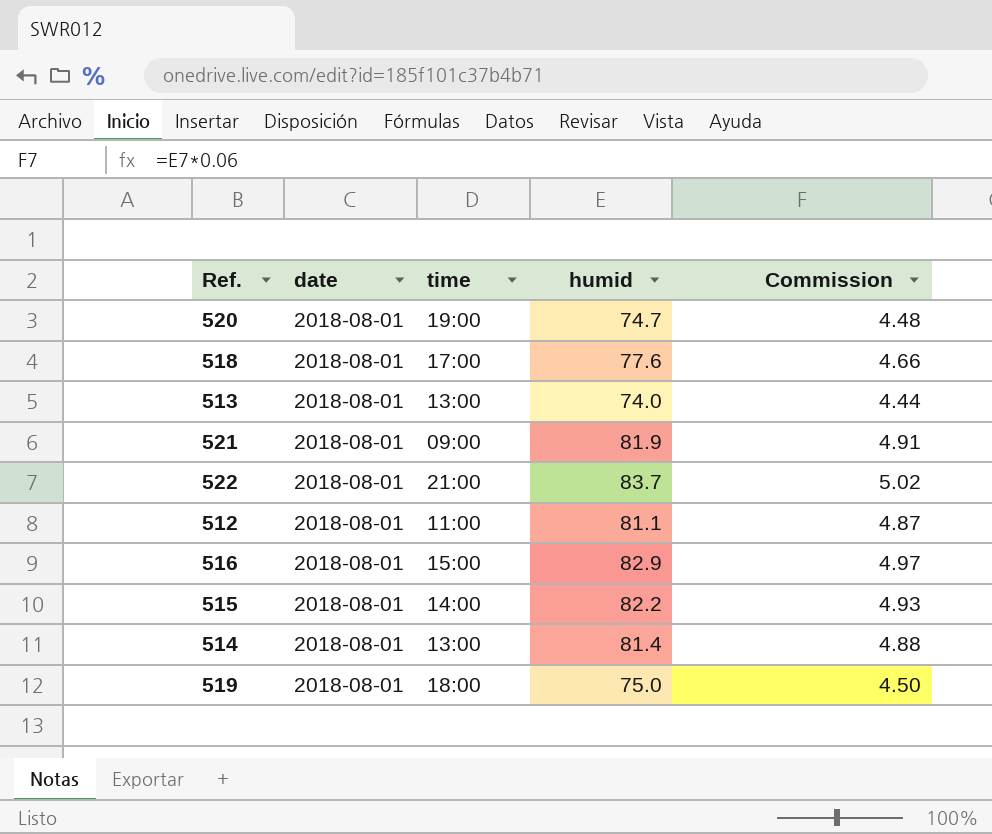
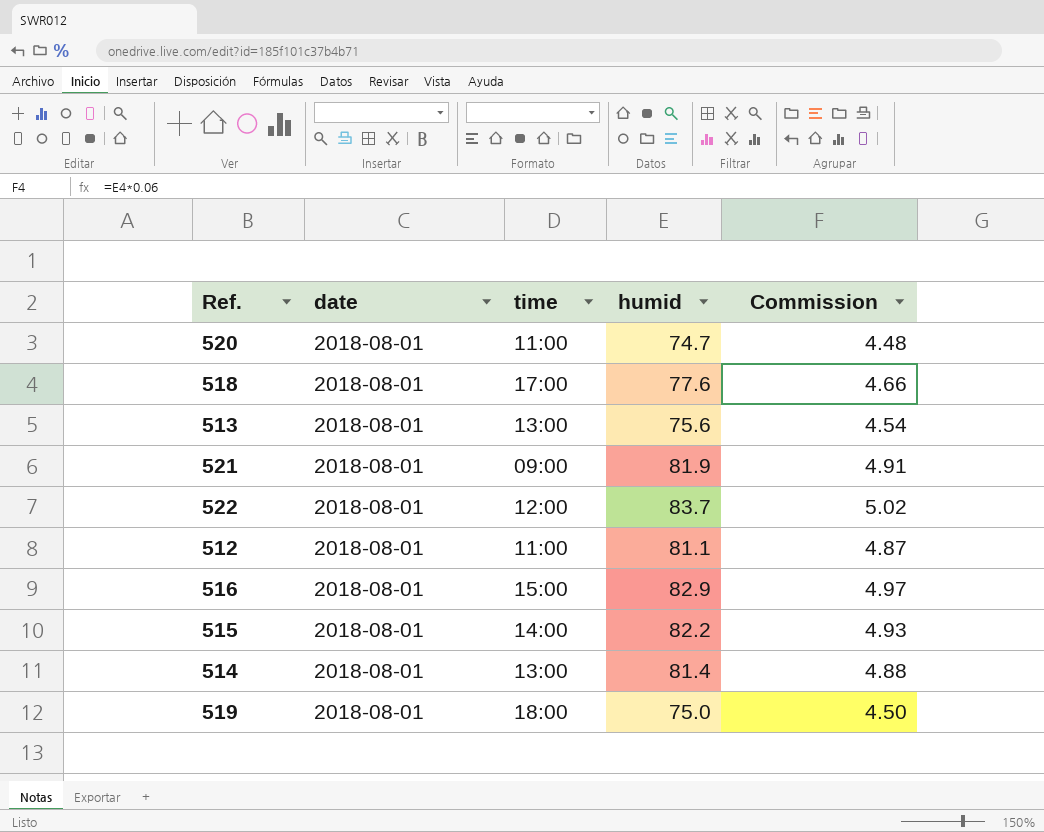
520 | time: 19:00 -> 11:00
513 | humid: 74.0 -> 75.6
513 | Commission: 4.44 -> 4.54
522 | time: 21:00 -> 12:00

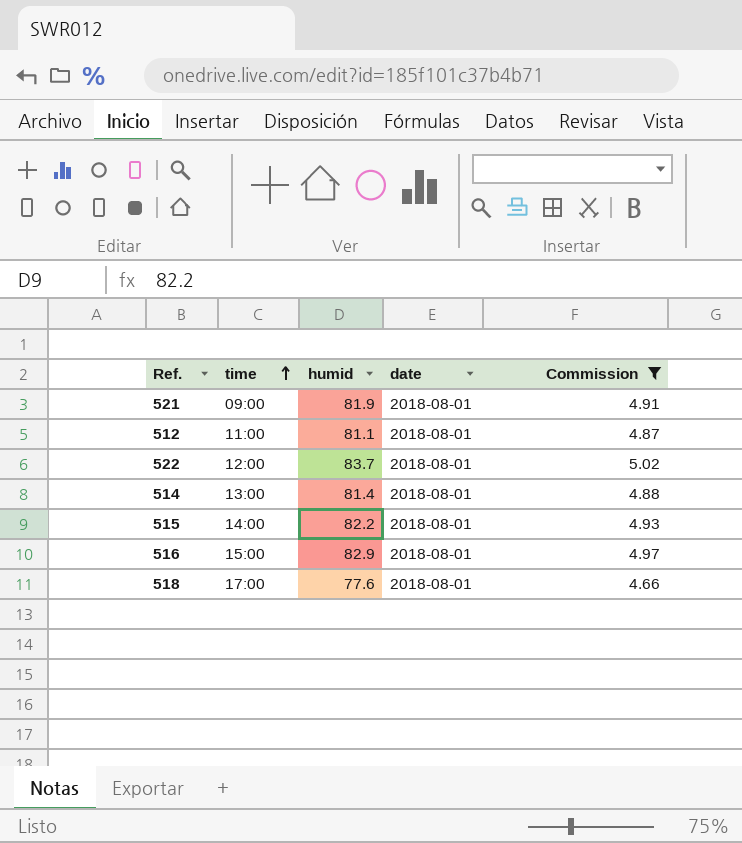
filter: none -> Commission >= 4.66
row order: none -> time ascending
column date | position: 2 -> 4

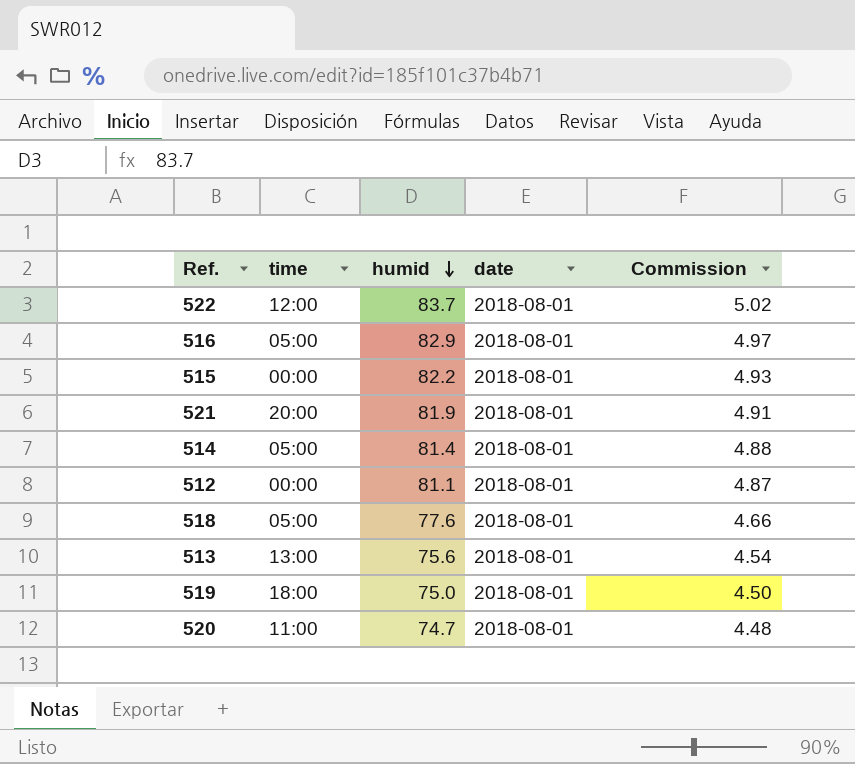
filter: Commission >= 4.66 -> none
row order: time ascending -> humid descending
516 | time: 15:00 -> 05:00
515 | time: 14:00 -> 00:00
521 | time: 09:00 -> 20:00
514 | time: 13:00 -> 05:00
512 | time: 11:00 -> 00:00
518 | time: 17:00 -> 05:00

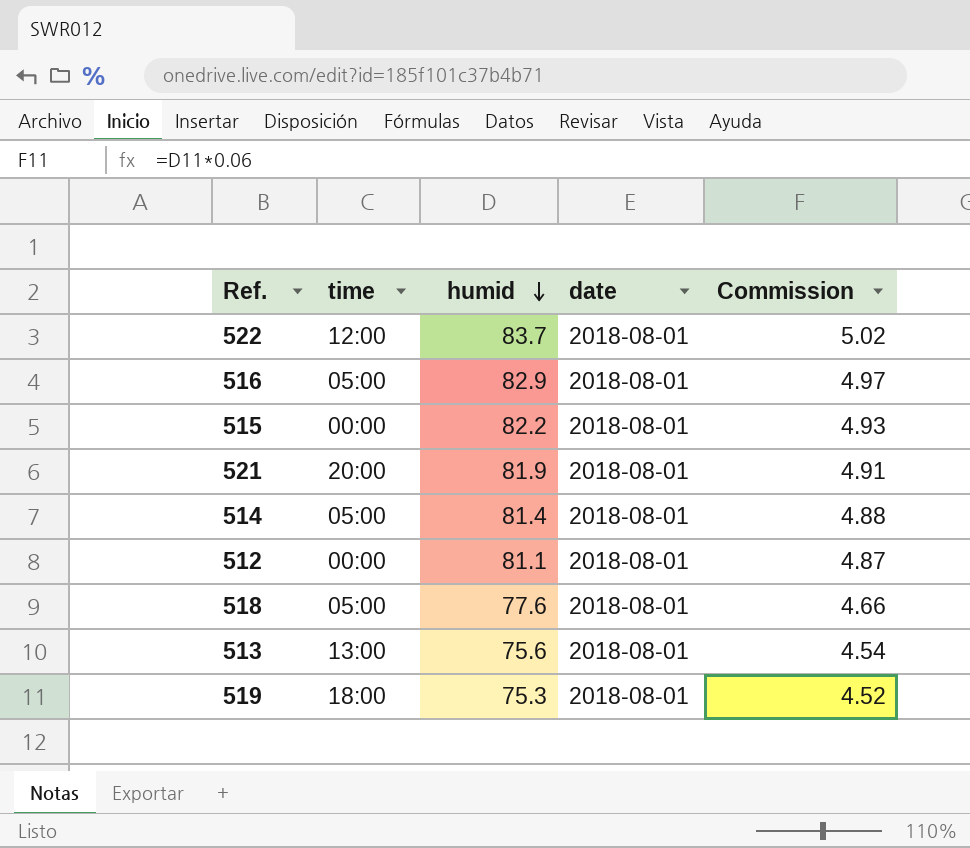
row 520: 11:00 | 74.7 | 2018-08-01 | 4.48 -> none
519 | humid: 75.0 -> 75.3
519 | Commission: 4.50 -> 4.52

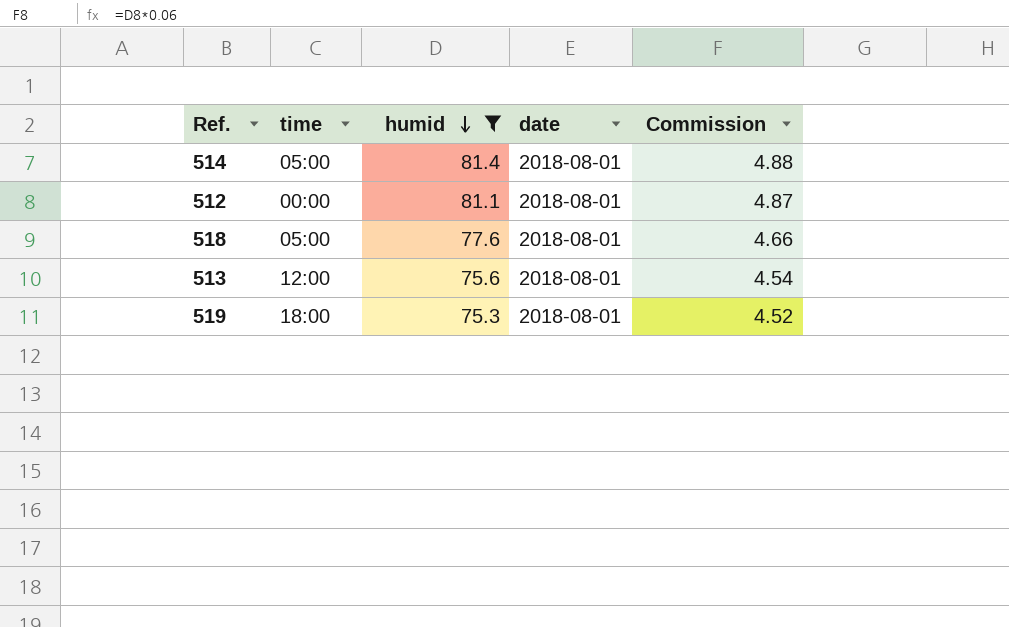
filter: none -> humid <= 81.4
513 | time: 13:00 -> 12:00

